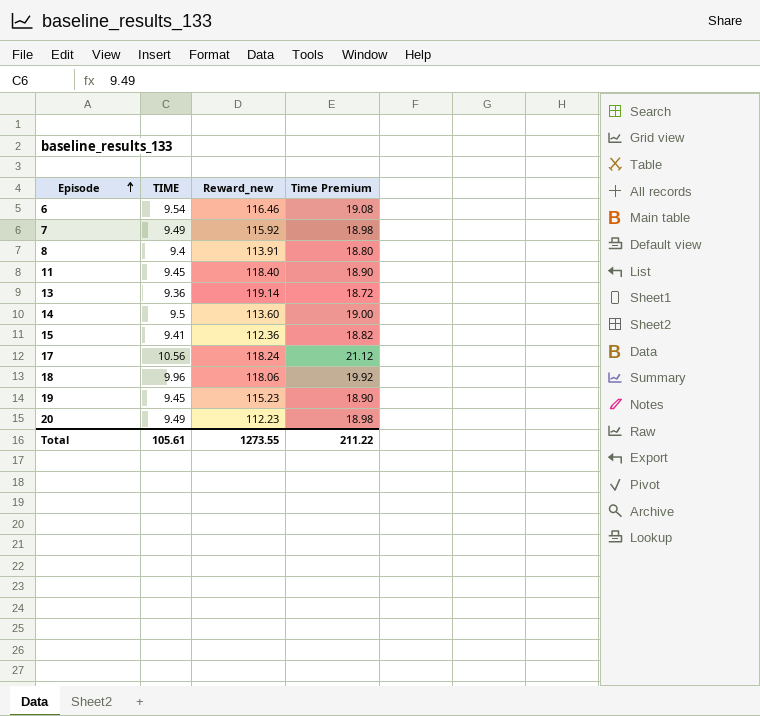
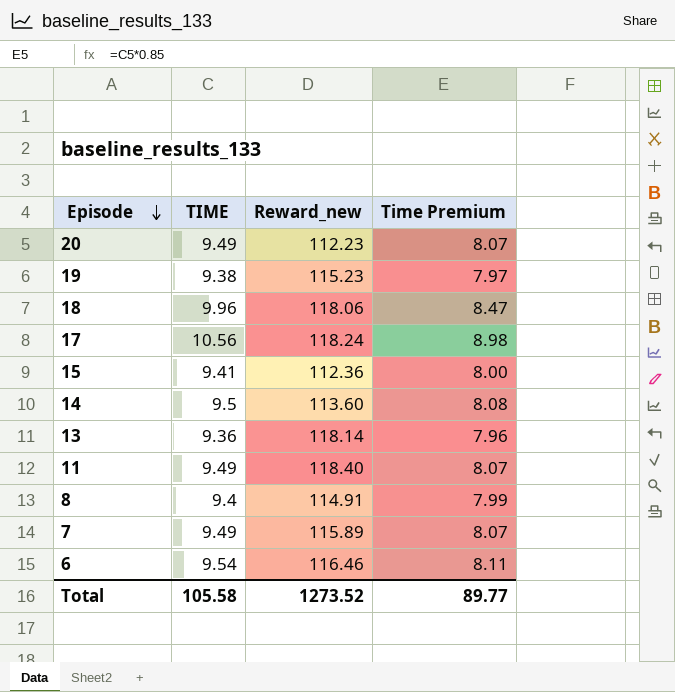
row order: Episode ascending -> Episode descending
column Time Premium | formula: [TIME] * 2 -> [TIME] * 0.85
19 | TIME: 9.45 -> 9.38
13 | Reward_new: 119.14 -> 118.14
11 | TIME: 9.45 -> 9.49
8 | Reward_new: 113.91 -> 114.91
7 | Reward_new: 115.92 -> 115.89
Total | TIME: 105.61 -> 105.58
Total | Reward_new: 1273.55 -> 1273.52
Total | Time Premium: 211.22 -> 89.77

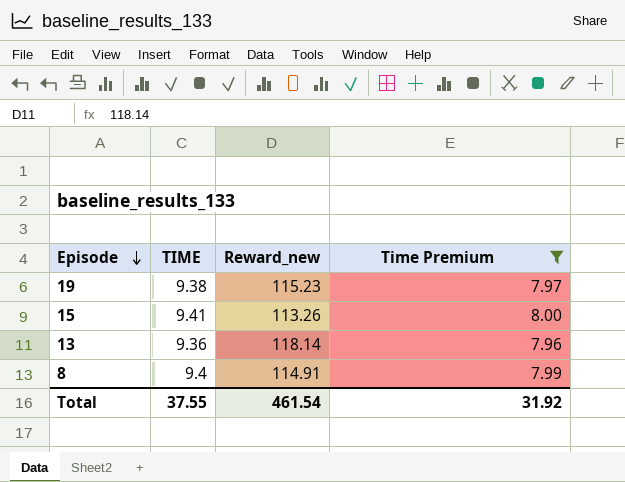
filter: none -> Time Premium <= 8.00
15 | Reward_new: 112.36 -> 113.26
Total | TIME: 105.58 -> 37.55
Total | Reward_new: 1273.52 -> 461.54
Total | Time Premium: 89.77 -> 31.92

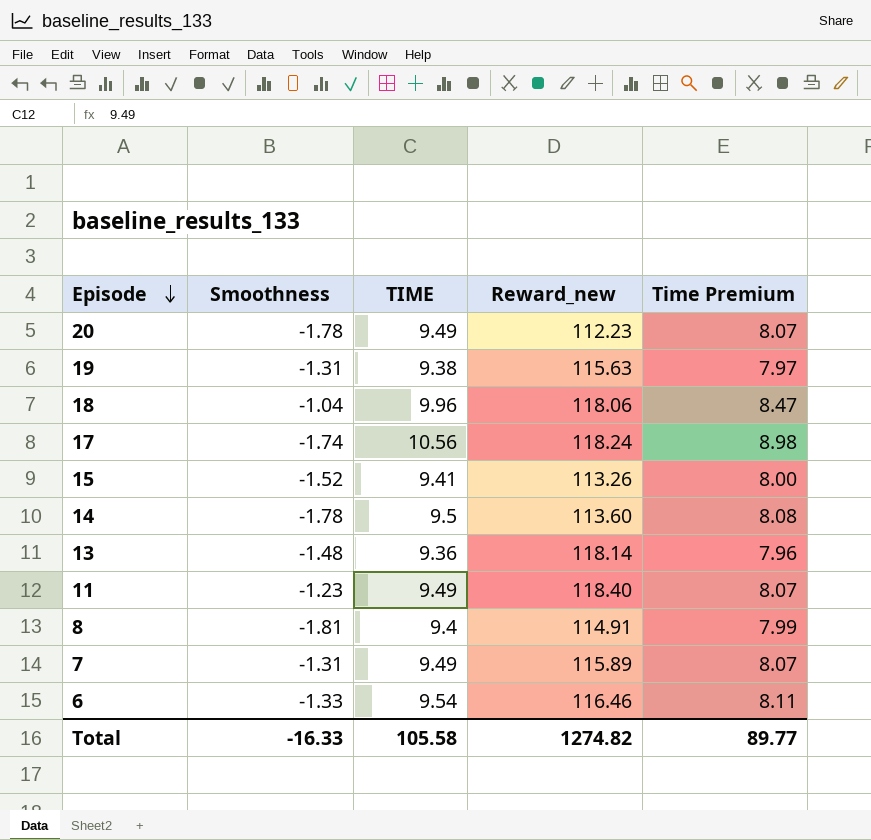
filter: Time Premium <= 8.00 -> none
column Smoothness | position: none -> 2
19 | Reward_new: 115.23 -> 115.63
Total | TIME: 37.55 -> 105.58
Total | Reward_new: 461.54 -> 1274.82
Total | Time Premium: 31.92 -> 89.77

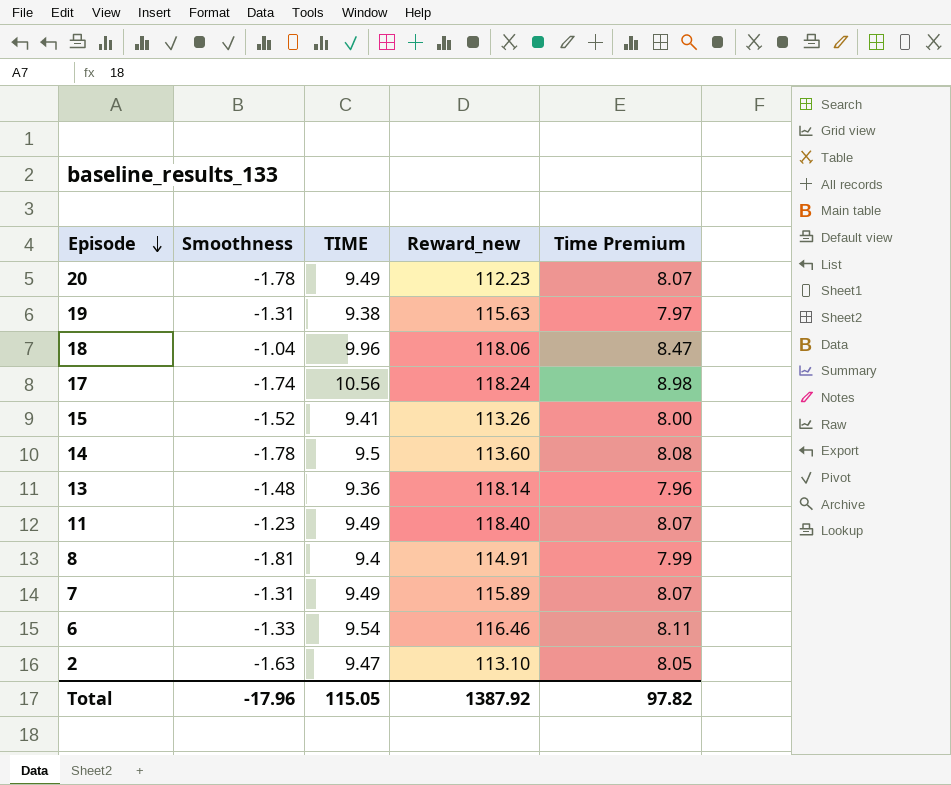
row 2: none -> -1.63 | 9.47 | 113.10 | 8.05
Total | Smoothness: -16.33 -> -17.96
Total | TIME: 105.58 -> 115.05
Total | Reward_new: 1274.82 -> 1387.92
Total | Time Premium: 89.77 -> 97.82

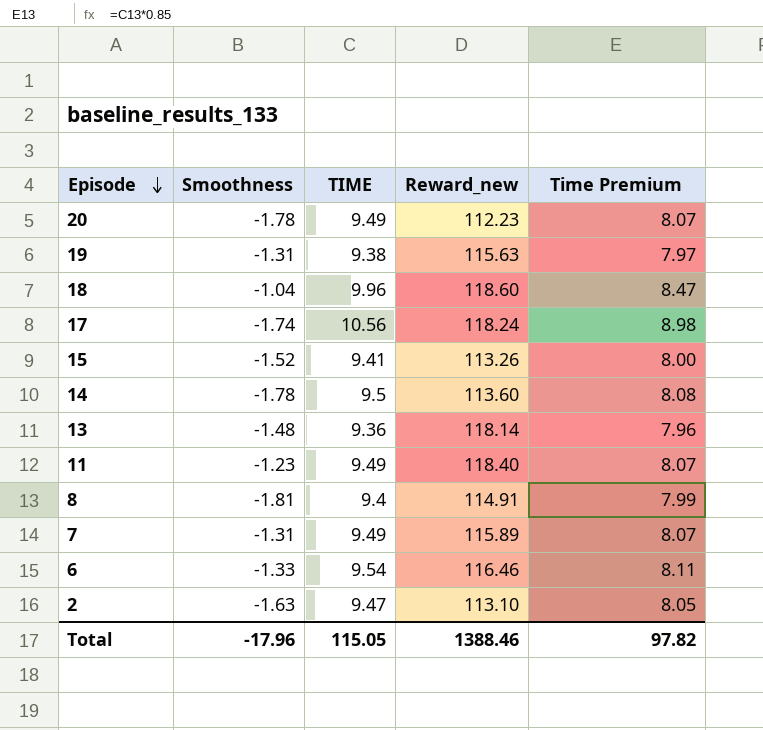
18 | Reward_new: 118.06 -> 118.60
Total | Reward_new: 1387.92 -> 1388.46

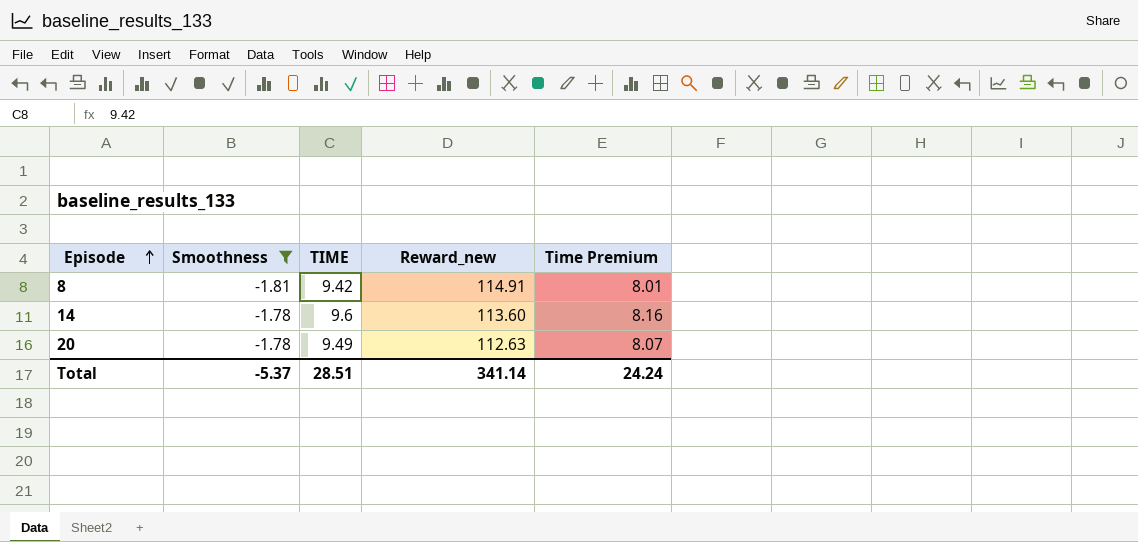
filter: none -> Smoothness <= -1.78
row order: Episode descending -> Episode ascending
8 | TIME: 9.4 -> 9.42
8 | Time Premium: 7.99 -> 8.01
14 | TIME: 9.5 -> 9.6
14 | Time Premium: 8.08 -> 8.16
20 | Reward_new: 112.23 -> 112.63
Total | Smoothness: -17.96 -> -5.37
Total | TIME: 115.05 -> 28.51
Total | Reward_new: 1388.46 -> 341.14
Total | Time Premium: 97.82 -> 24.24

